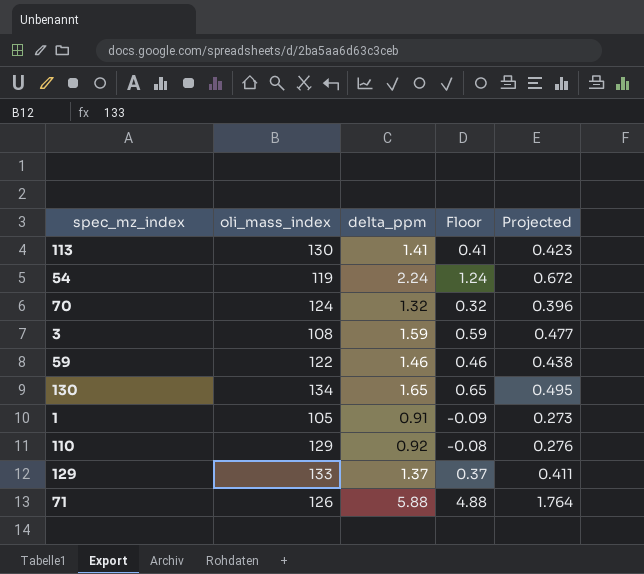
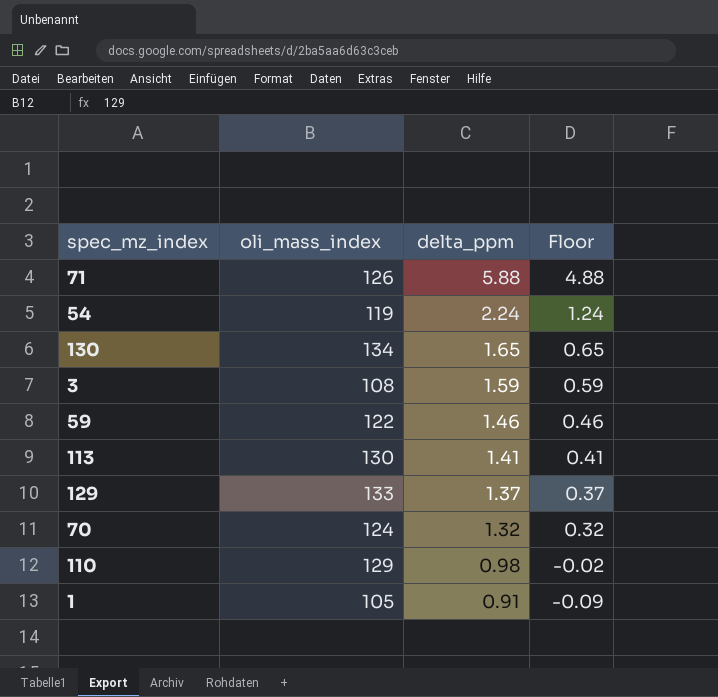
row order: none -> delta_ppm descending
column Projected | formula: [delta_ppm] * 0.3 -> none
110 | delta_ppm: 0.92 -> 0.98
110 | Floor: -0.08 -> -0.02

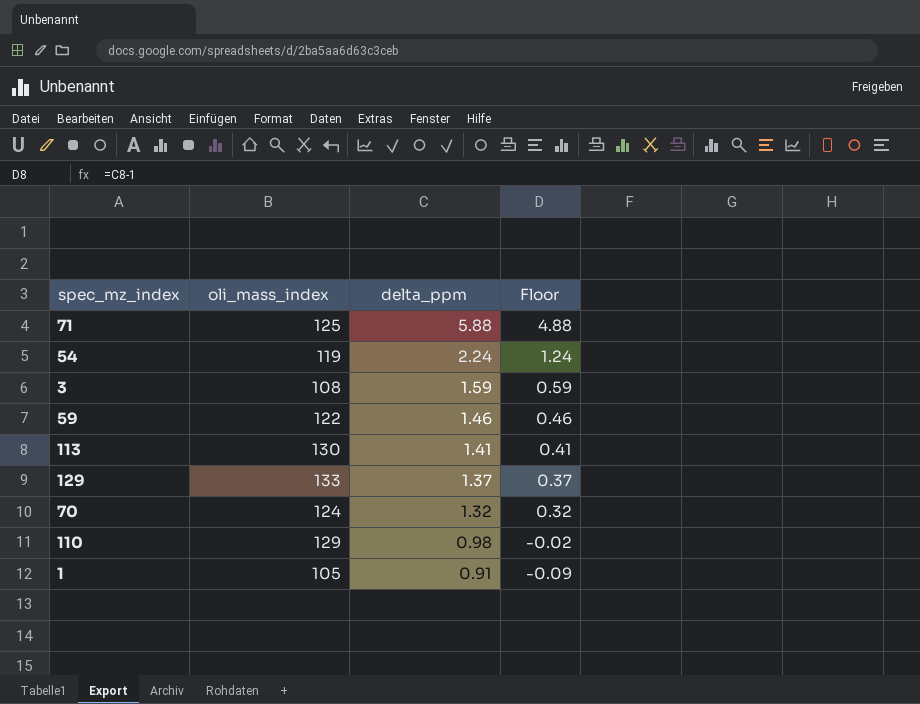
row 130: 134 | 1.65 | 0.65 -> none
71 | oli_mass_index: 126 -> 125

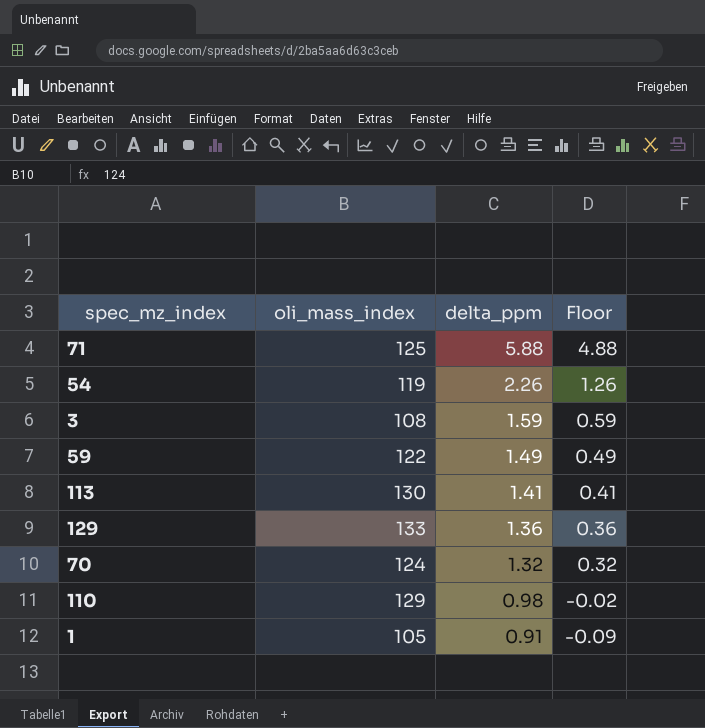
54 | delta_ppm: 2.24 -> 2.26
54 | Floor: 1.24 -> 1.26
59 | delta_ppm: 1.46 -> 1.49
59 | Floor: 0.46 -> 0.49
129 | delta_ppm: 1.37 -> 1.36
129 | Floor: 0.37 -> 0.36

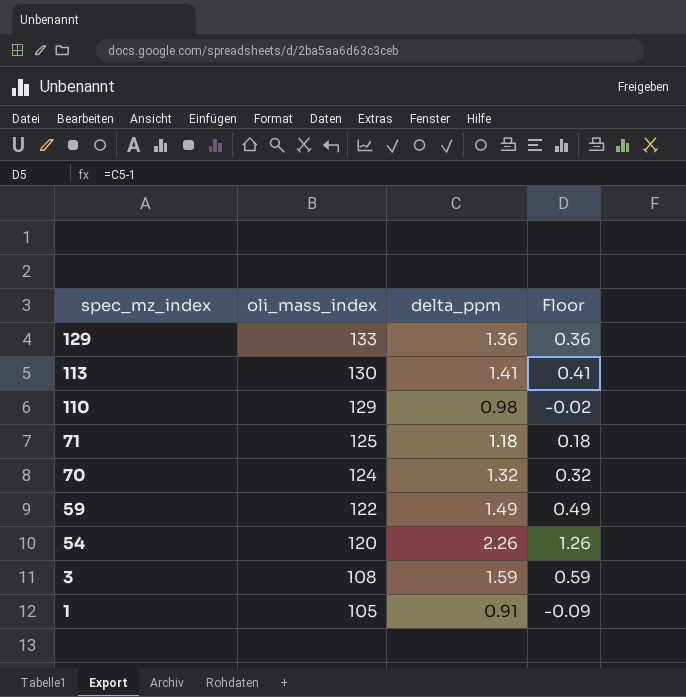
row order: delta_ppm descending -> spec_mz_index descending
71 | delta_ppm: 5.88 -> 1.18
71 | Floor: 4.88 -> 0.18
54 | oli_mass_index: 119 -> 120

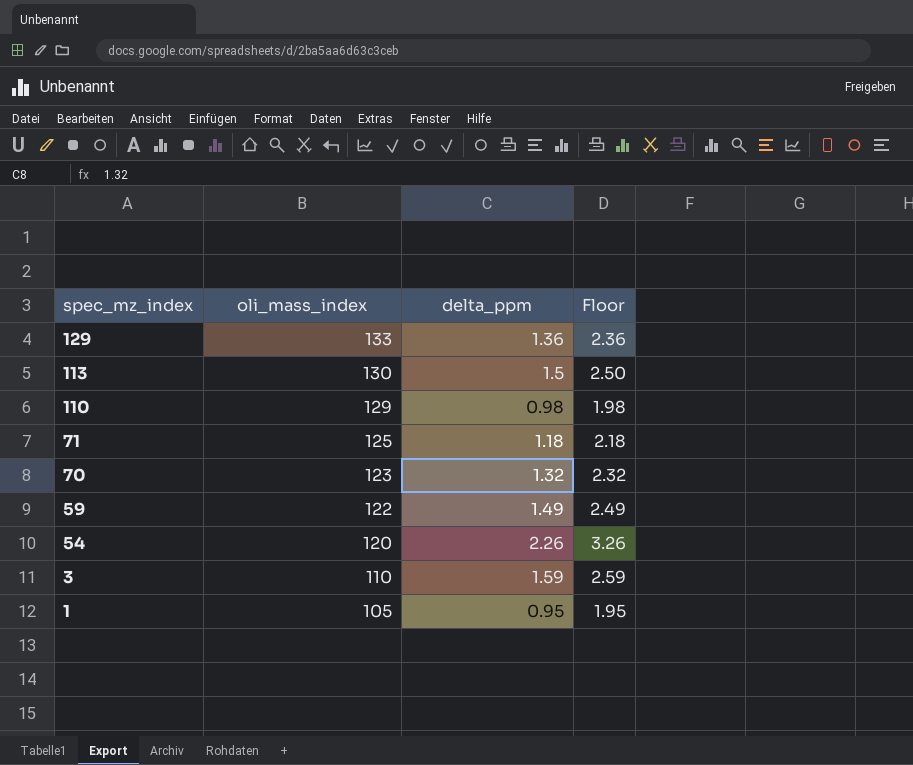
column Floor | formula: [delta_ppm] - 1 -> [delta_ppm] + 1
113 | delta_ppm: 1.41 -> 1.5
70 | oli_mass_index: 124 -> 123
3 | oli_mass_index: 108 -> 110
1 | delta_ppm: 0.91 -> 0.95

